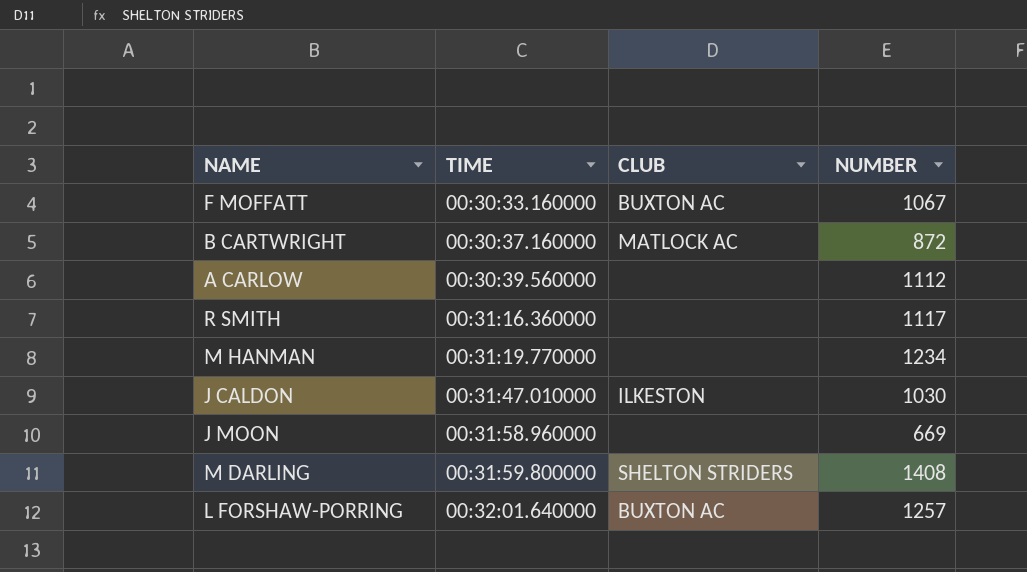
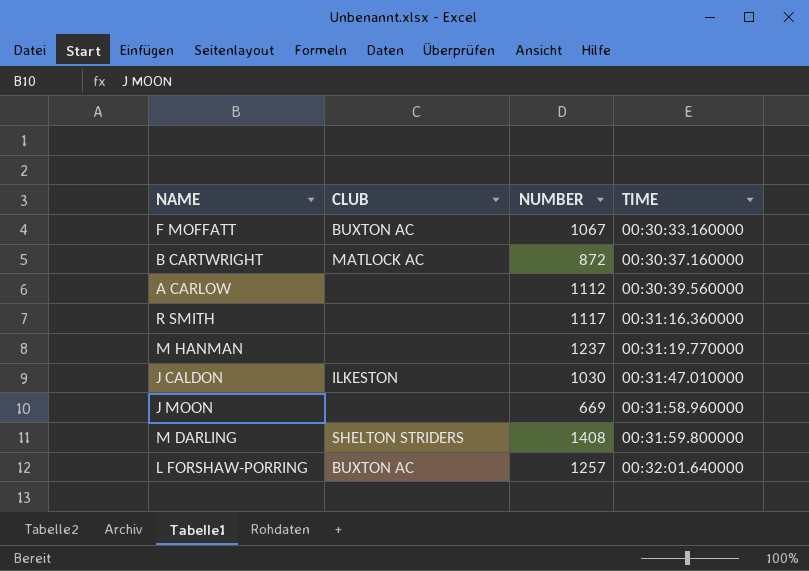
column TIME | position: 2 -> 4
M HANMAN | NUMBER: 1234 -> 1237

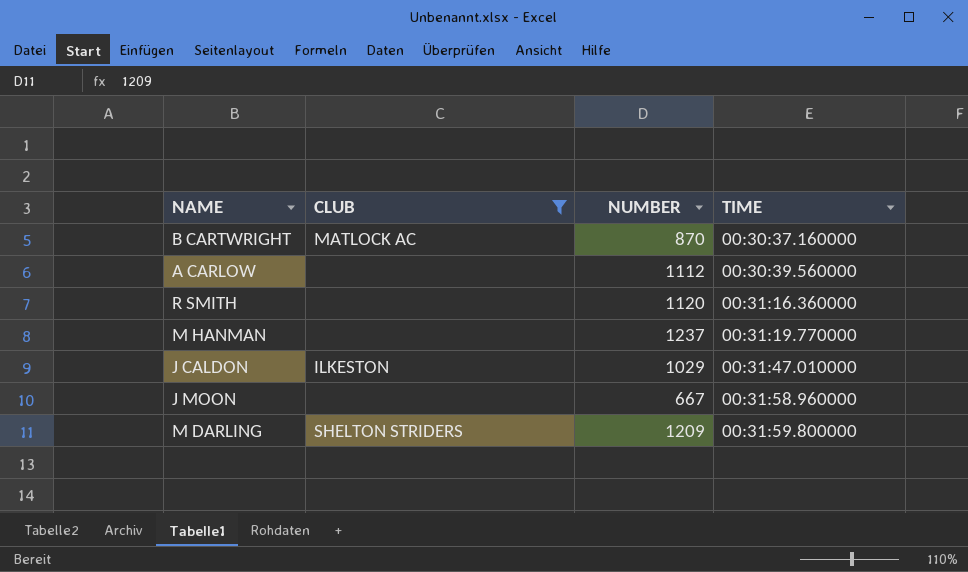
filter: none -> CLUB != BUXTON AC
B CARTWRIGHT | NUMBER: 872 -> 870
R SMITH | NUMBER: 1117 -> 1120
J CALDON | NUMBER: 1030 -> 1029
J MOON | NUMBER: 669 -> 667
M DARLING | NUMBER: 1408 -> 1209

